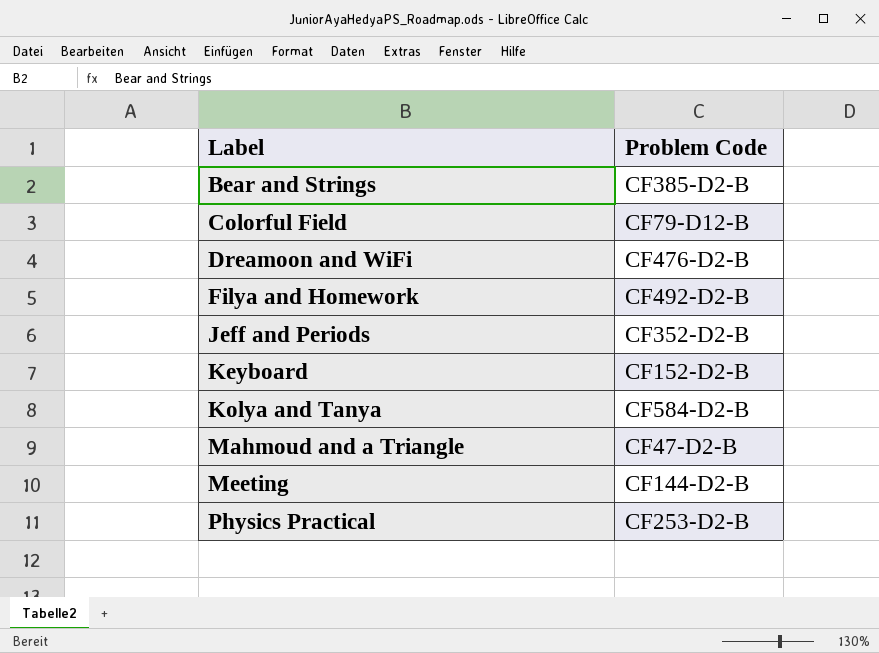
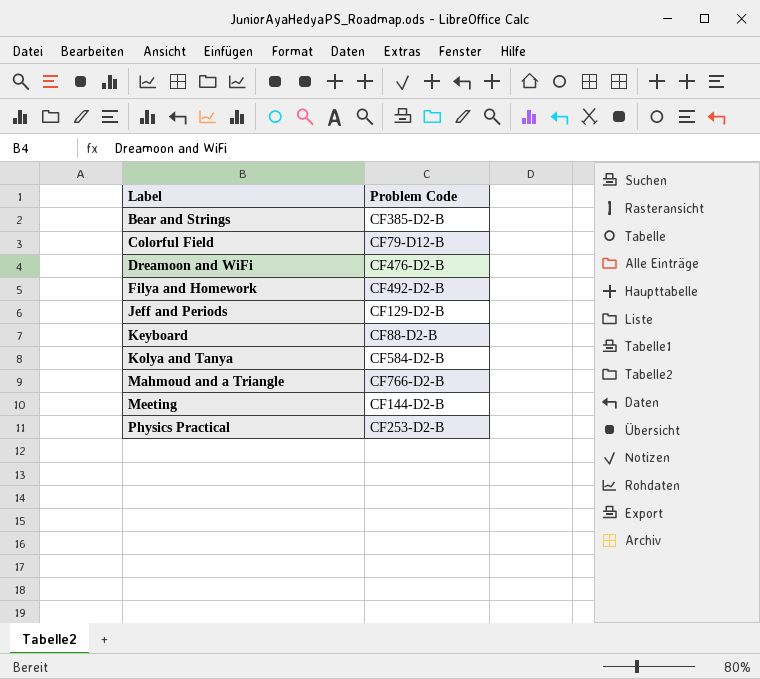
Jeff and Periods | Problem Code: CF352-D2-B -> CF129-D2-B
Keyboard | Problem Code: CF152-D2-B -> CF88-D2-B
Mahmoud and a Triangle | Problem Code: CF47-D2-B -> CF766-D2-B

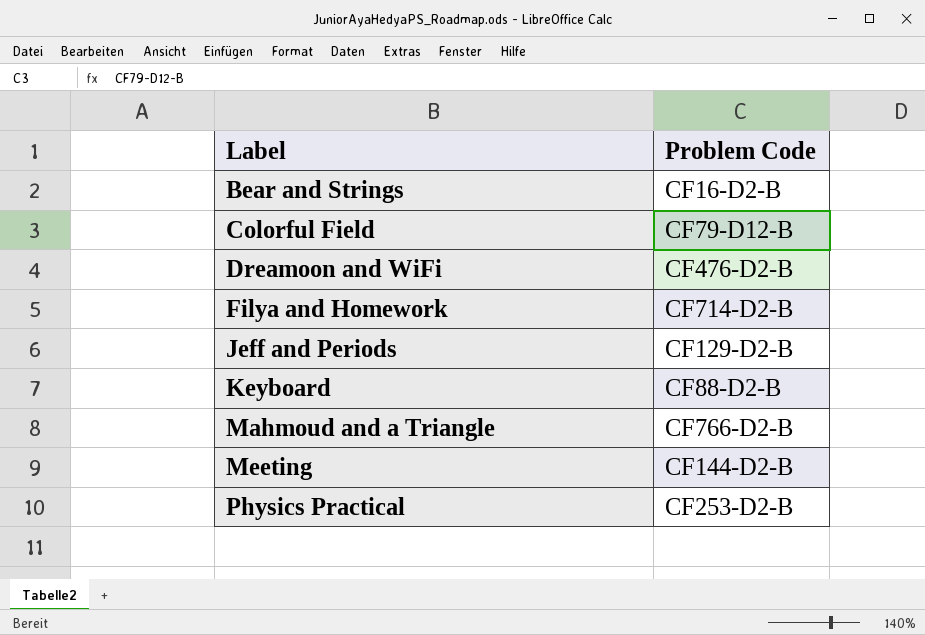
row Kolya and Tanya: CF584-D2-B -> none
Bear and Strings | Problem Code: CF385-D2-B -> CF16-D2-B
Filya and Homework | Problem Code: CF492-D2-B -> CF714-D2-B

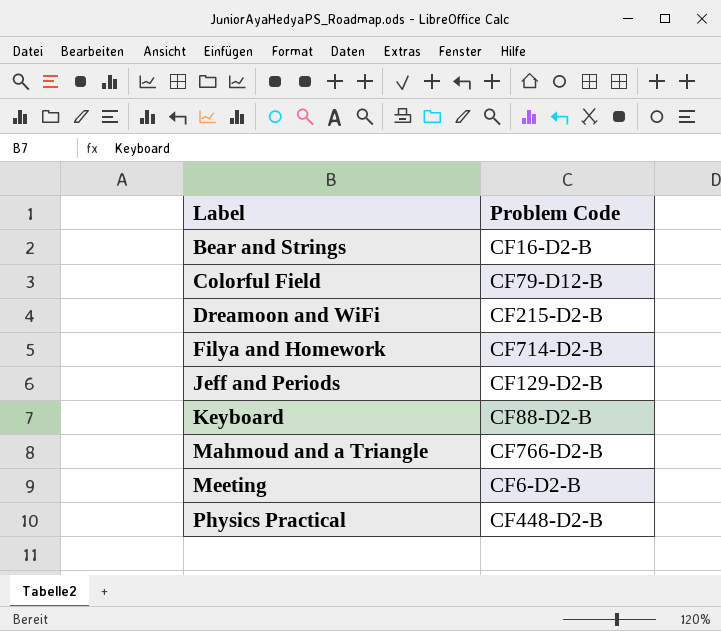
Dreamoon and WiFi | Problem Code: CF476-D2-B -> CF215-D2-B
Meeting | Problem Code: CF144-D2-B -> CF6-D2-B
Physics Practical | Problem Code: CF253-D2-B -> CF448-D2-B

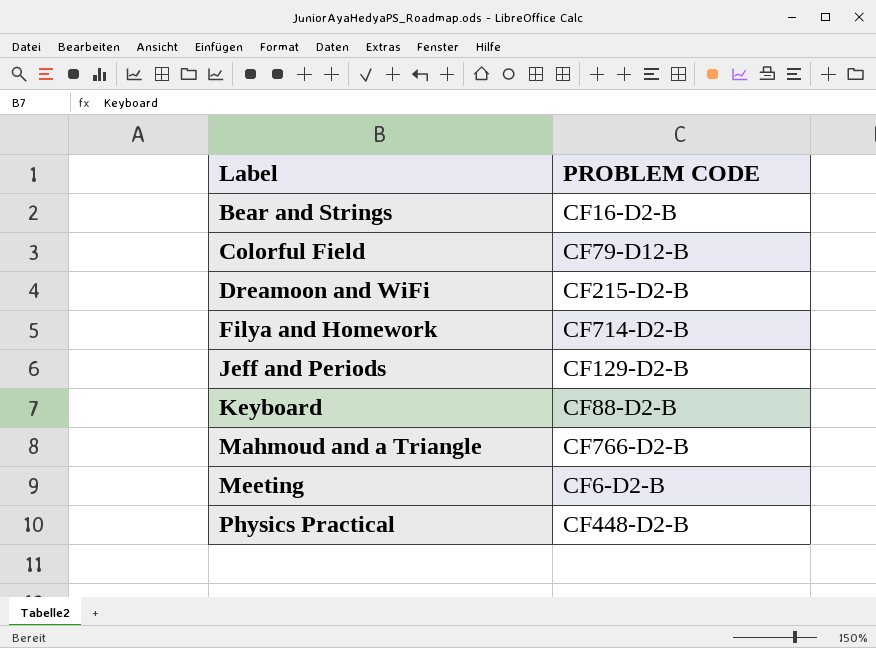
column name: Problem Code -> PROBLEM CODE

